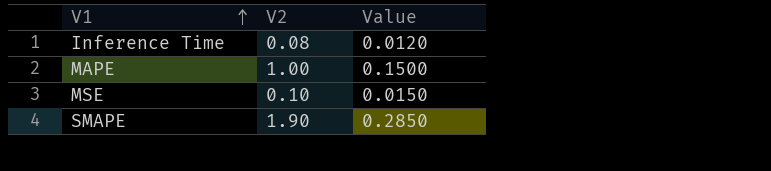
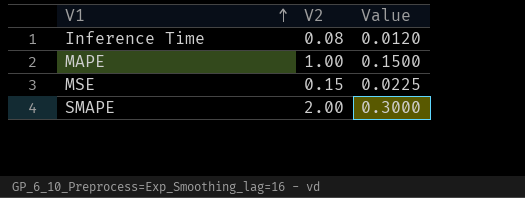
MSE | V2: 0.10 -> 0.15
MSE | Value: 0.0150 -> 0.0225
SMAPE | V2: 1.90 -> 2.00
SMAPE | Value: 0.2850 -> 0.3000

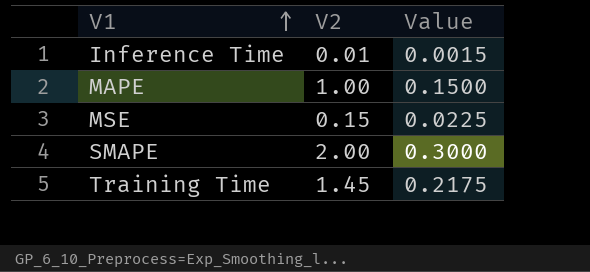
Inference Time | V2: 0.08 -> 0.01
Inference Time | Value: 0.0120 -> 0.0015
row Training Time: none -> 1.45 | 0.2175

